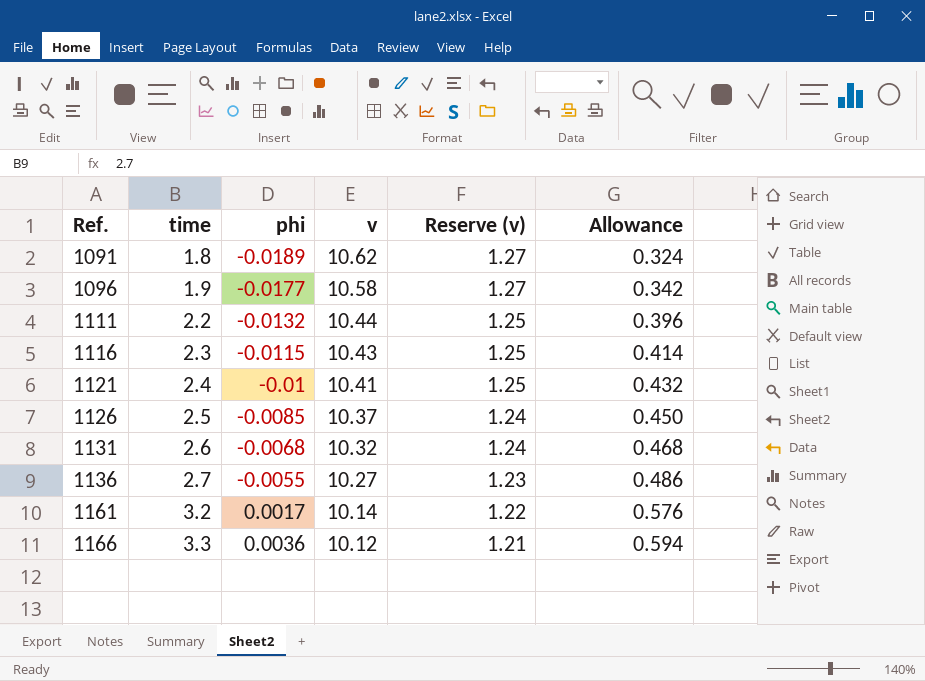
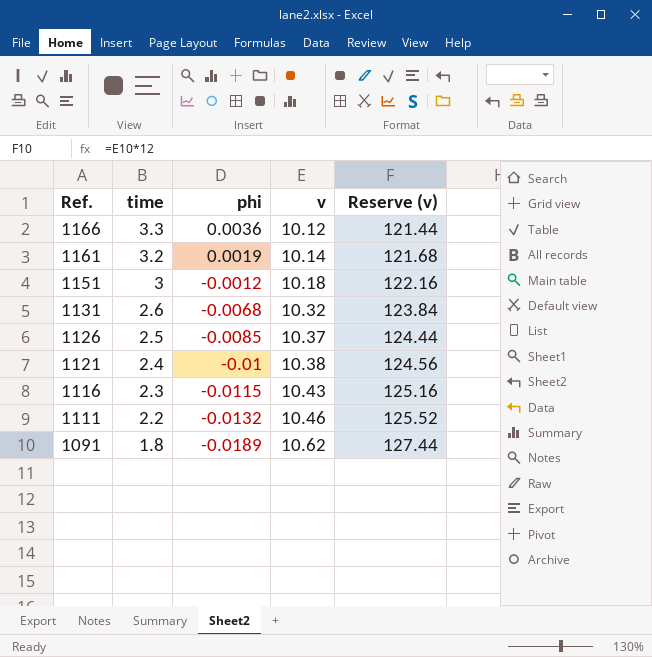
row order: Ref. ascending -> Ref. descending
column Allowance | formula: [time] * 0.18 -> none
column Reserve (v) | formula: [v] * 0.12 -> [v] * 12
row 1096: 1.9 | -0.0177 | 10.58 | 1.27 | 0.342 -> none
row 1136: 2.7 | -0.0055 | 10.27 | 1.23 | 0.486 -> none
1161 | phi: 0.0017 -> 0.0019
row 1151: none -> 3 | -0.0012 | 10.18 | 122.16
1121 | v: 10.41 -> 10.38
1111 | v: 10.44 -> 10.46

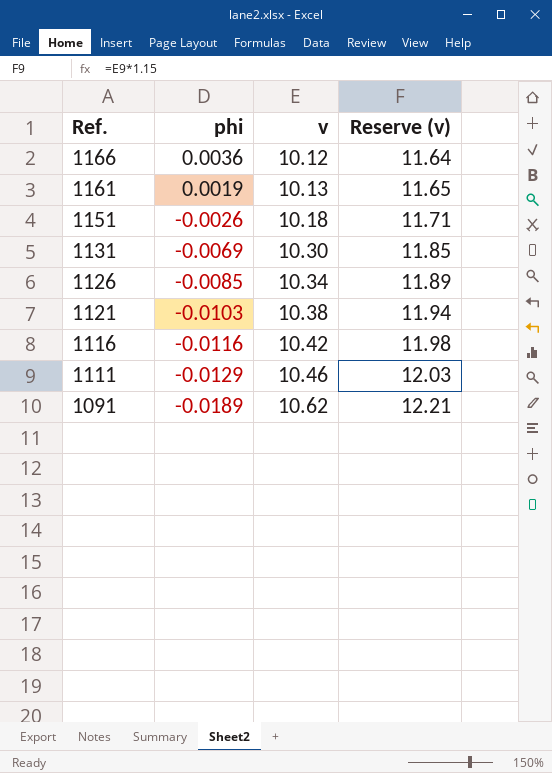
column time | position: 2 -> none
column Reserve (v) | formula: [v] * 12 -> [v] * 1.15
1161 | v: 10.14 -> 10.13
1151 | phi: -0.0012 -> -0.0026
1131 | phi: -0.0068 -> -0.0069
1131 | v: 10.32 -> 10.30
1126 | v: 10.37 -> 10.34
1121 | phi: -0.01 -> -0.0103
1116 | phi: -0.0115 -> -0.0116
1116 | v: 10.43 -> 10.42
1111 | phi: -0.0132 -> -0.0129

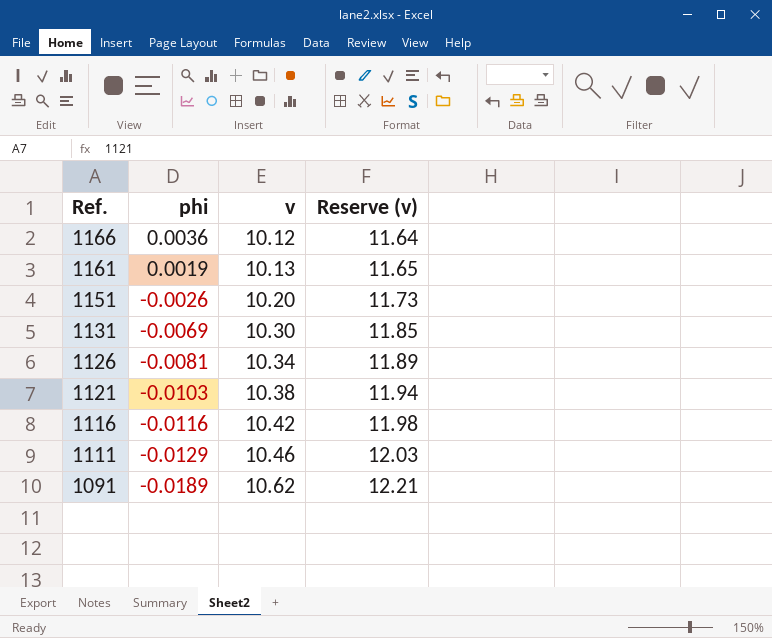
1151 | v: 10.18 -> 10.20
1151 | Reserve (v): 11.71 -> 11.73
1126 | phi: -0.0085 -> -0.0081

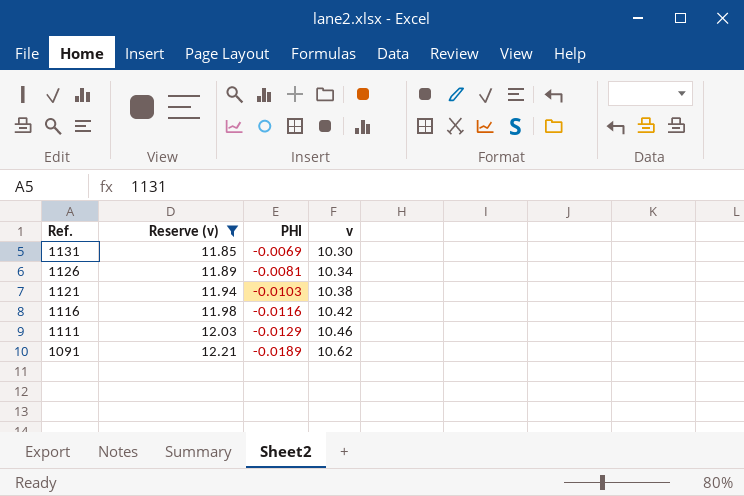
filter: none -> Reserve (v) >= 11.85
column Reserve (v) | position: 4 -> 2
column name: phi -> PHI

